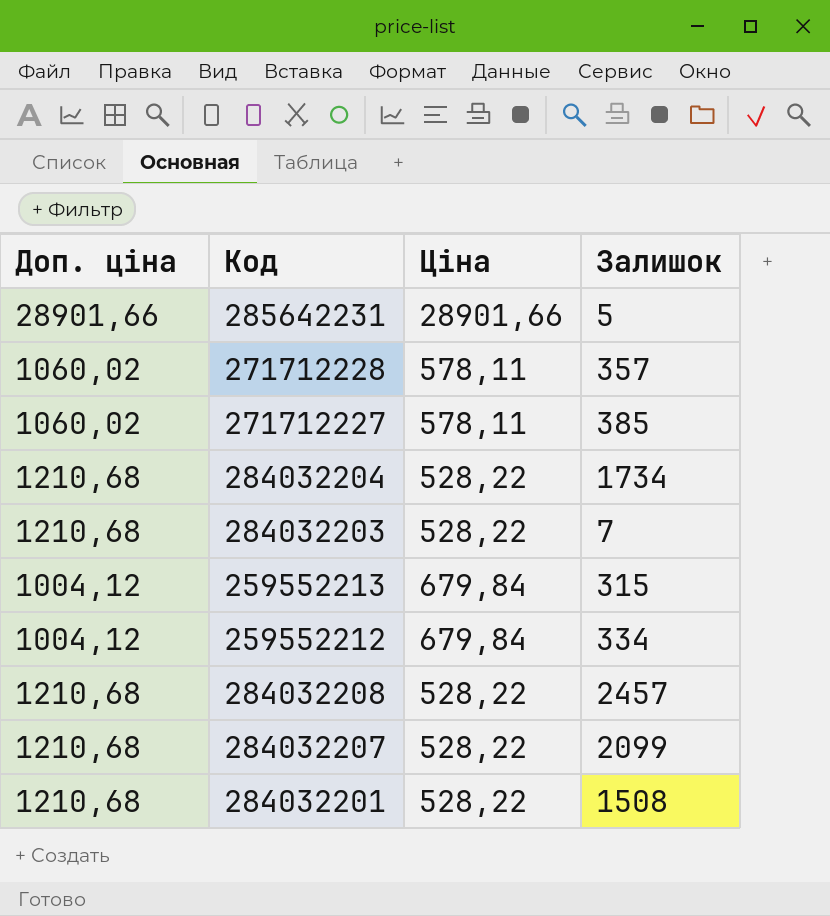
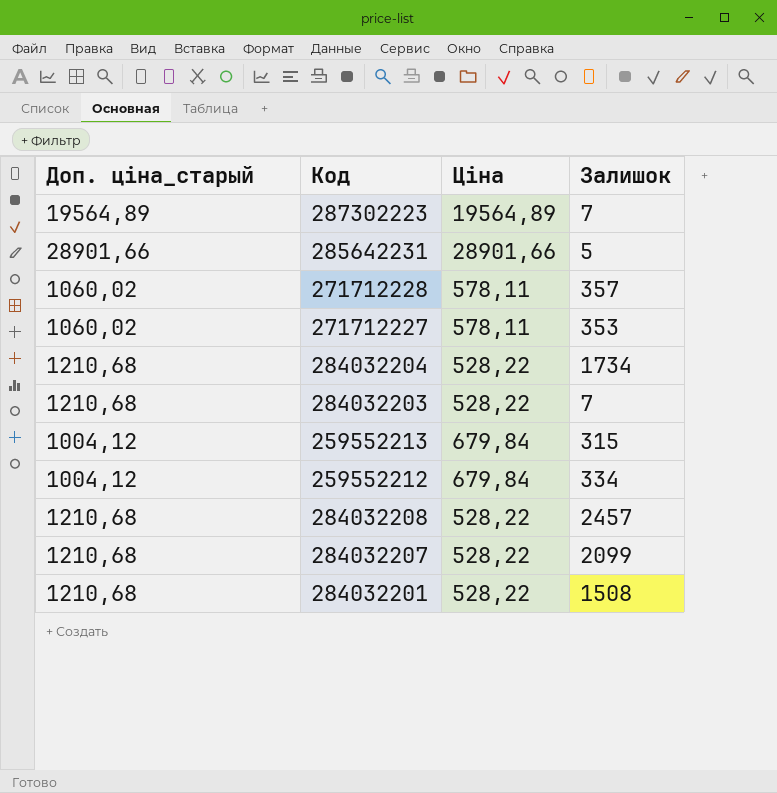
column name: Доп. ціна -> Доп. ціна_старый
row 287302223: none -> 19564,89 | 19564,89 | 7
271712227 | Залишок: 385 -> 353

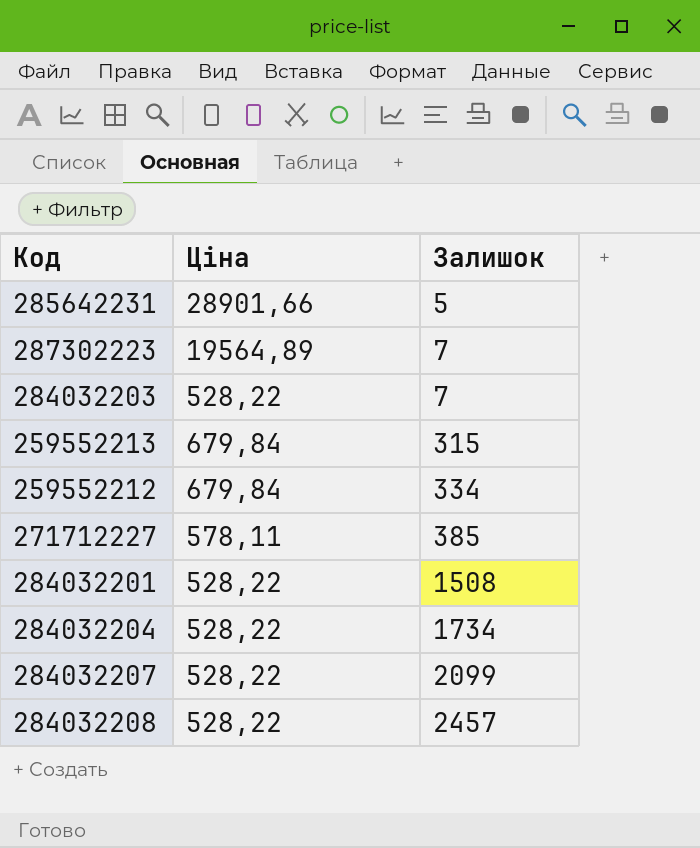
row order: none -> Залишок ascending
column Доп. ціна_старый | position: 1 -> none
row 271712228: 1060,02 | 578,11 | 357 -> none
271712227 | Залишок: 353 -> 385

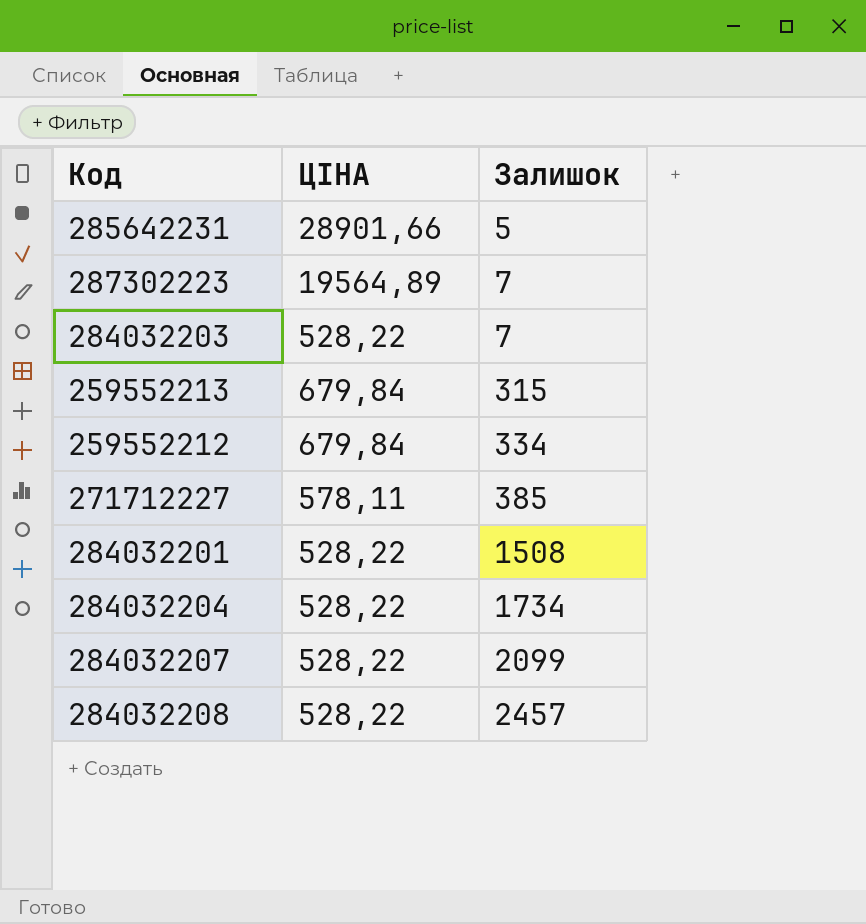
column name: Ціна -> ЦІНА

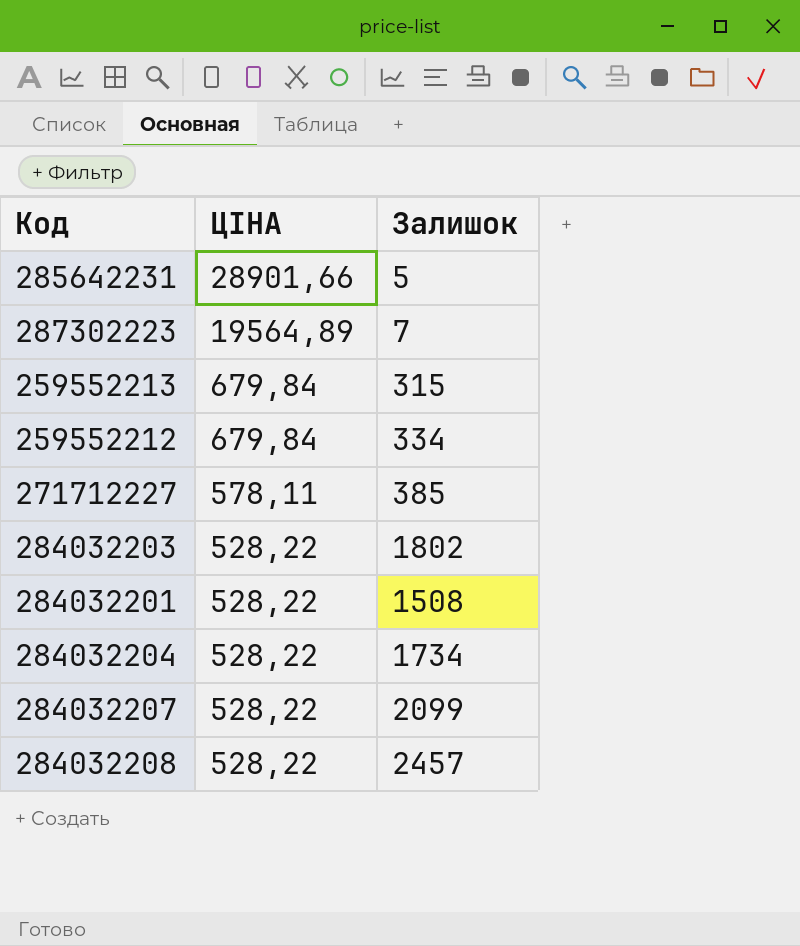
row order: Залишок ascending -> ЦІНА descending
284032203 | Залишок: 7 -> 1802

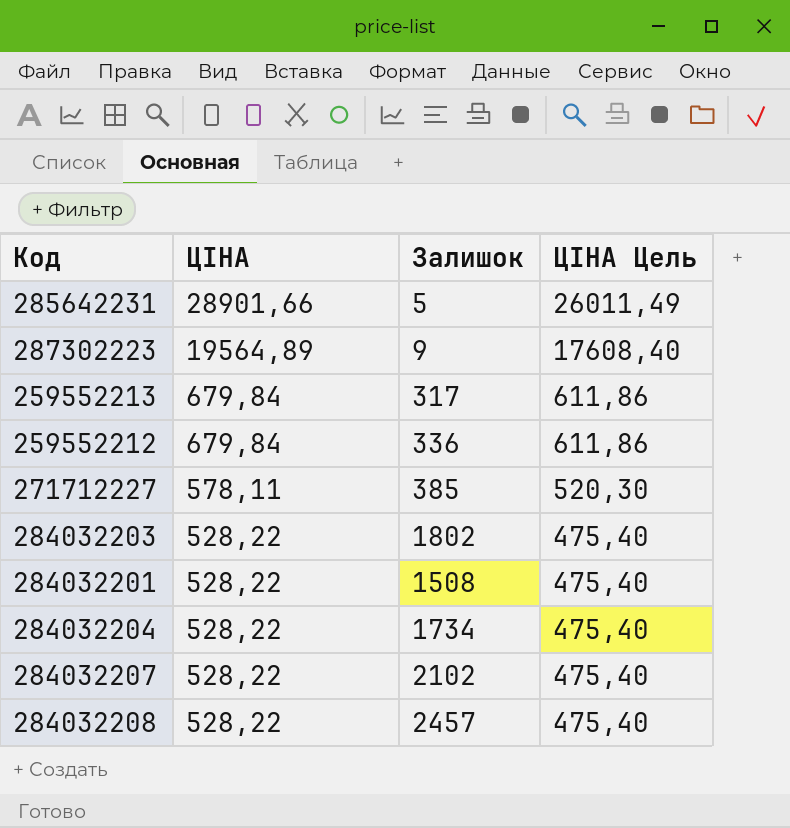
column ЦІНА Цель | formula: none -> [ЦІНА] * 0,9
287302223 | Залишок: 7 -> 9
259552213 | Залишок: 315 -> 317
259552212 | Залишок: 334 -> 336
284032207 | Залишок: 2099 -> 2102

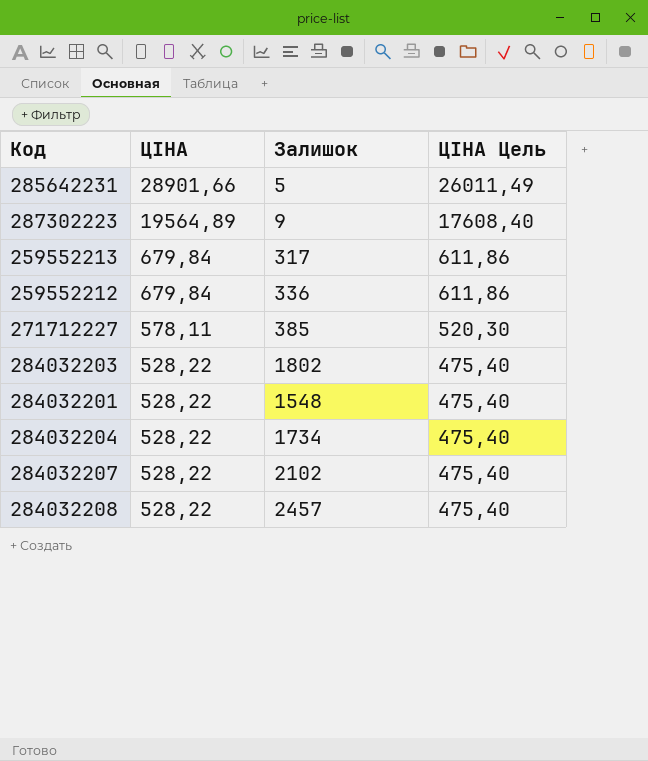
284032201 | Залишок: 1508 -> 1548

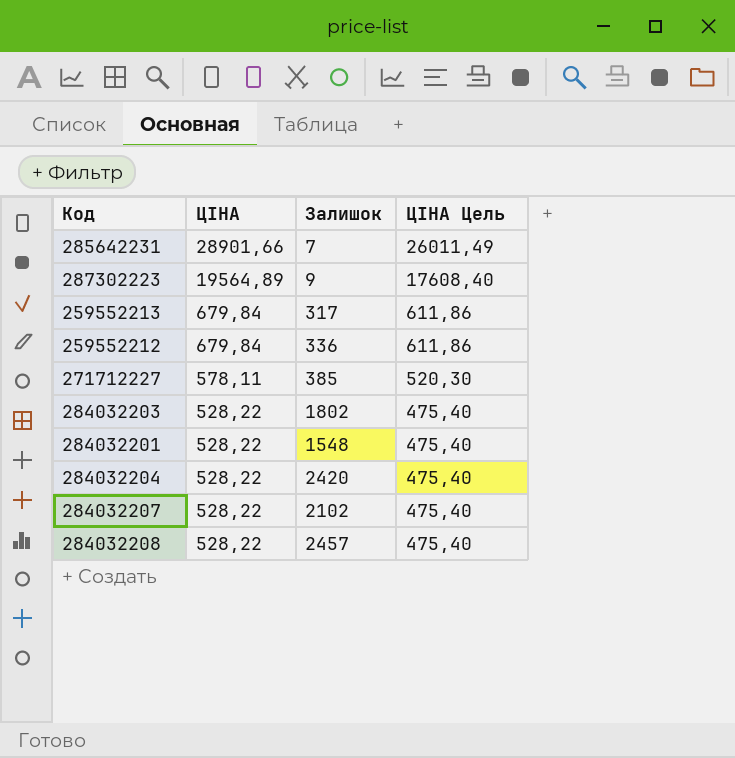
285642231 | Залишок: 5 -> 7
284032204 | Залишок: 1734 -> 2420

